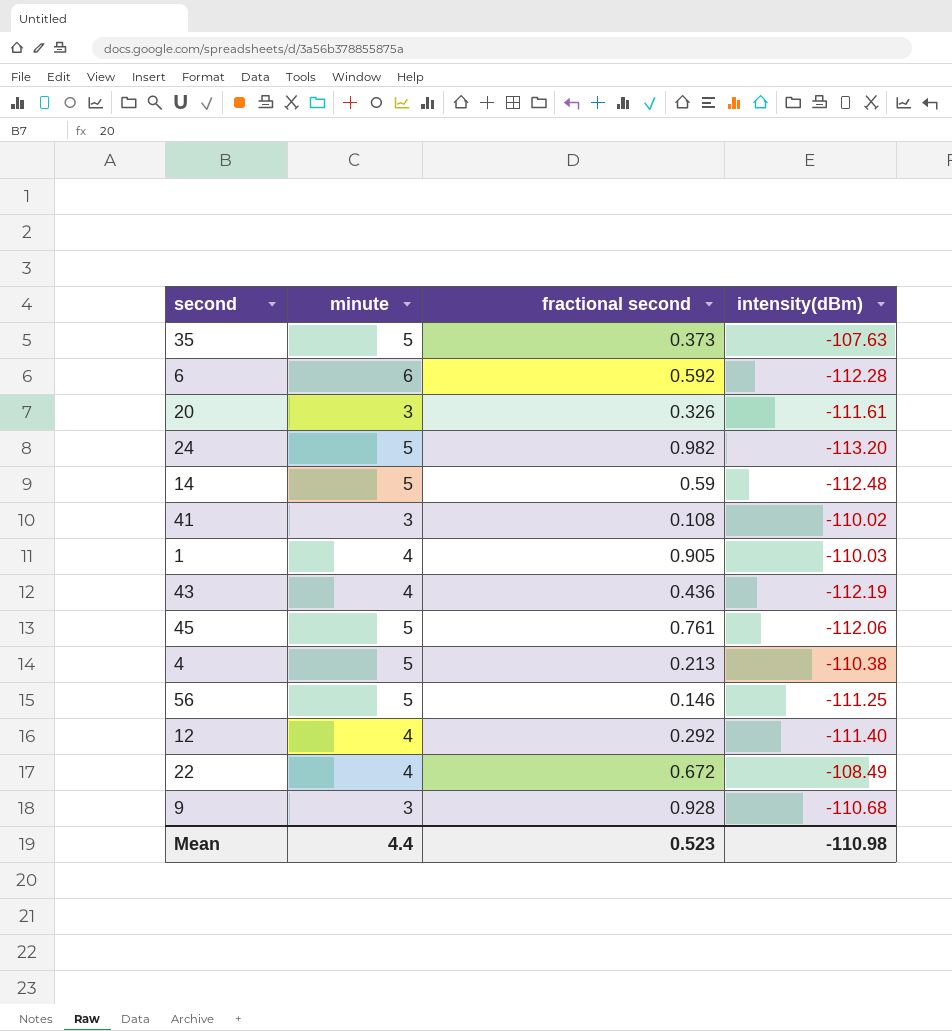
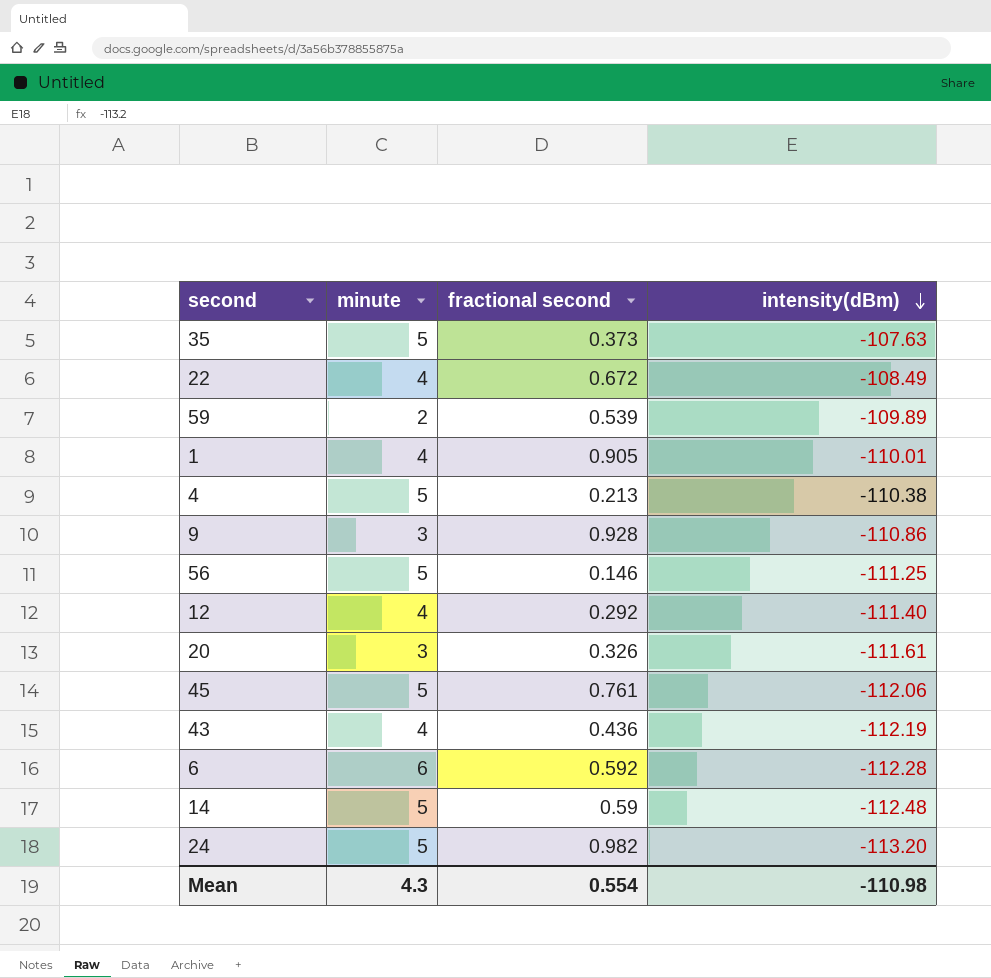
row order: none -> intensity(dBm) descending
row 41: 3 | 0.108 | -110.02 -> none
row 59: none -> 2 | 0.539 | -109.89
1 | intensity(dBm): -110.03 -> -110.01
9 | intensity(dBm): -110.68 -> -110.86
Mean | minute: 4.4 -> 4.3
Mean | fractional second: 0.523 -> 0.554

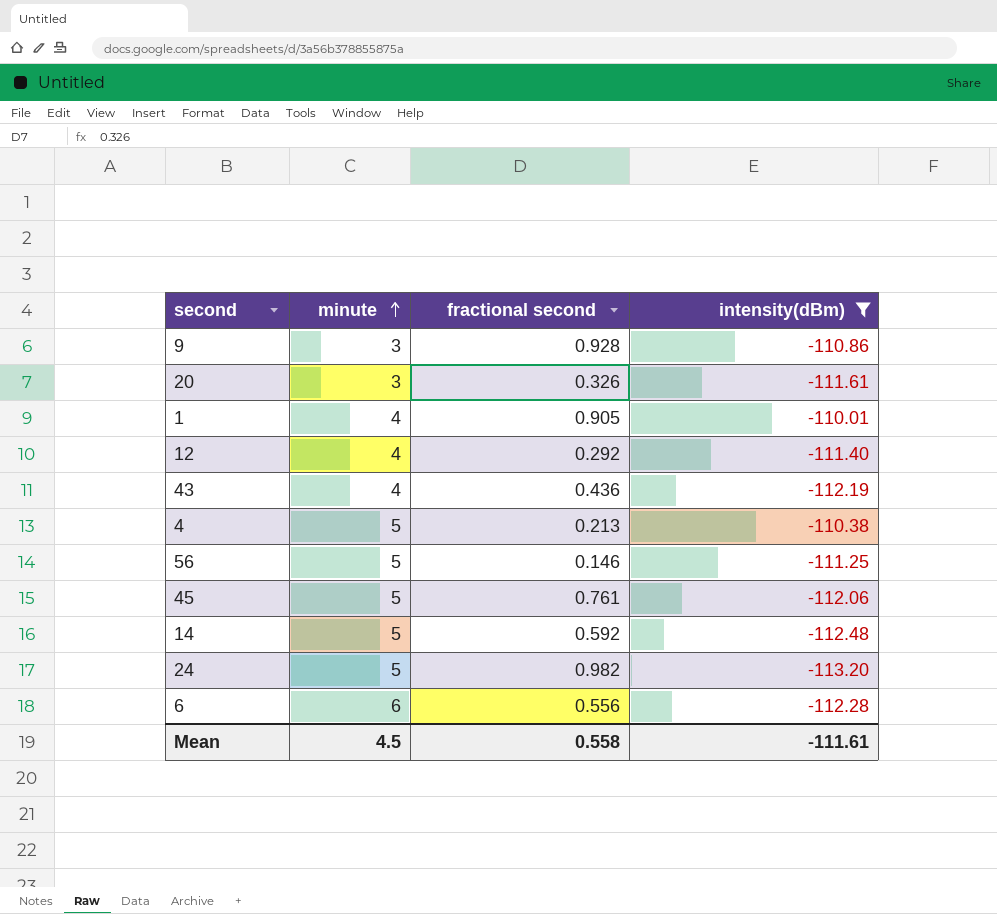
filter: none -> intensity(dBm) <= -110.01
row order: intensity(dBm) descending -> minute ascending
14 | fractional second: 0.59 -> 0.592
6 | fractional second: 0.592 -> 0.556
Mean | minute: 4.3 -> 4.5
Mean | fractional second: 0.554 -> 0.558
Mean | intensity(dBm): -110.98 -> -111.61

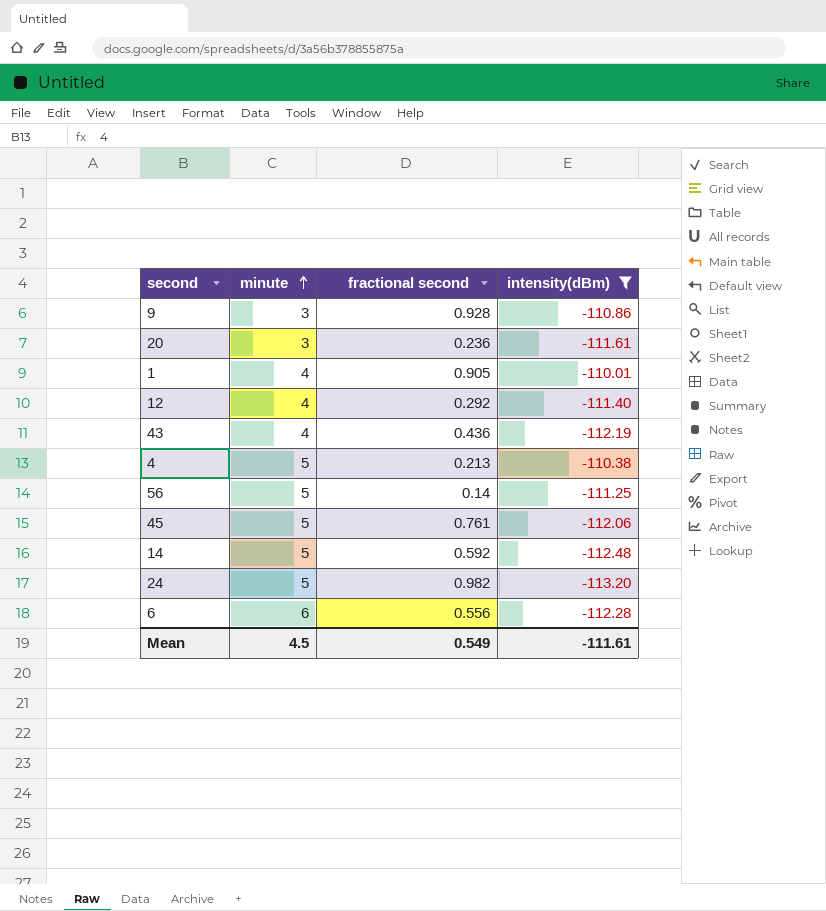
20 | fractional second: 0.326 -> 0.236
56 | fractional second: 0.146 -> 0.14
Mean | fractional second: 0.558 -> 0.549

